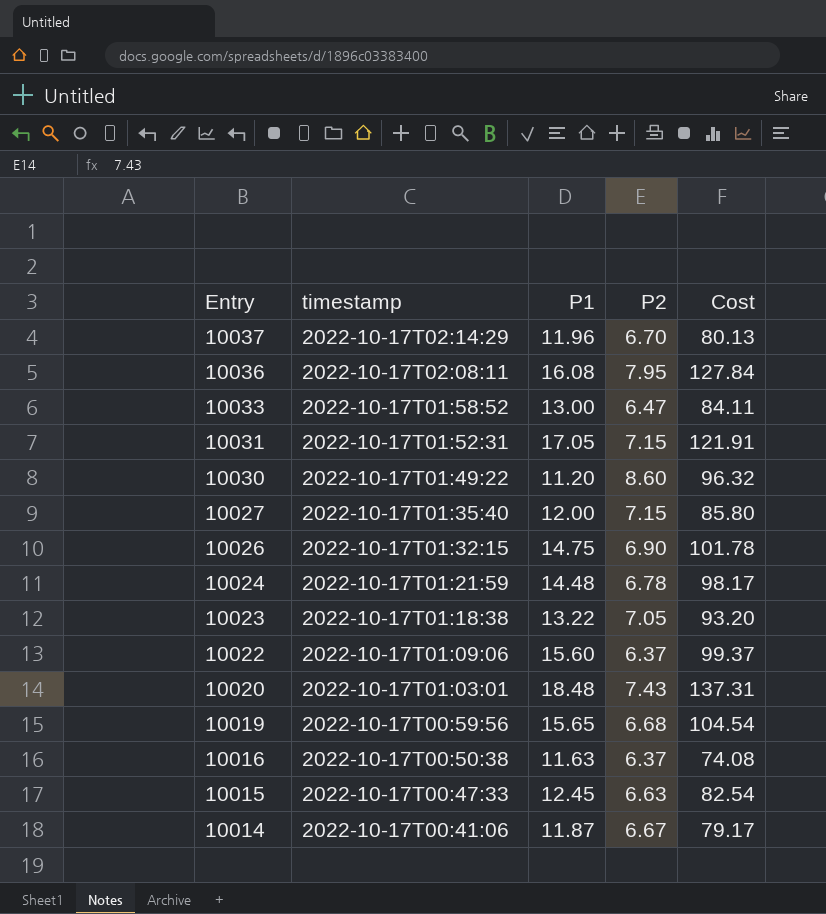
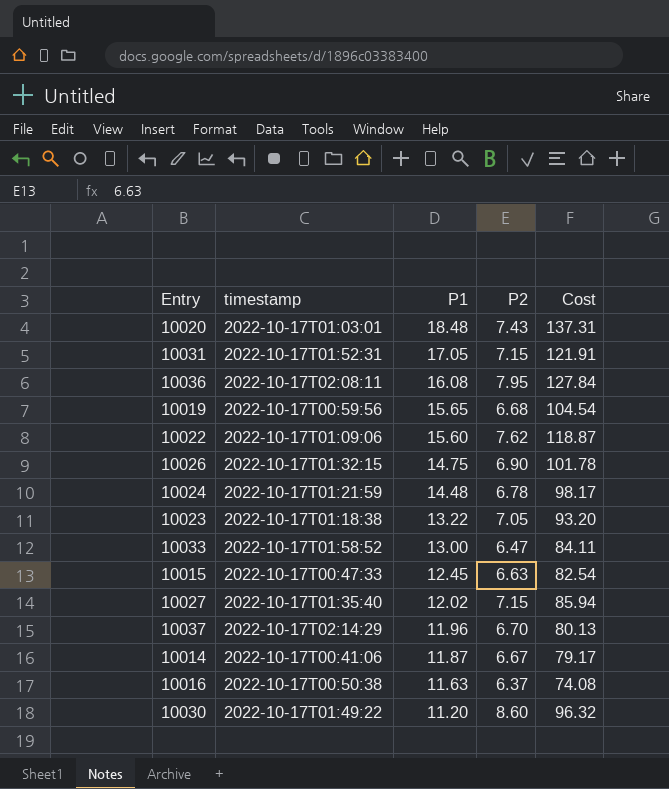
row order: Entry descending -> P1 descending
10022 | P2: 6.37 -> 7.62
10022 | Cost: 99.37 -> 118.87
10027 | P1: 12.00 -> 12.02
10027 | Cost: 85.80 -> 85.94

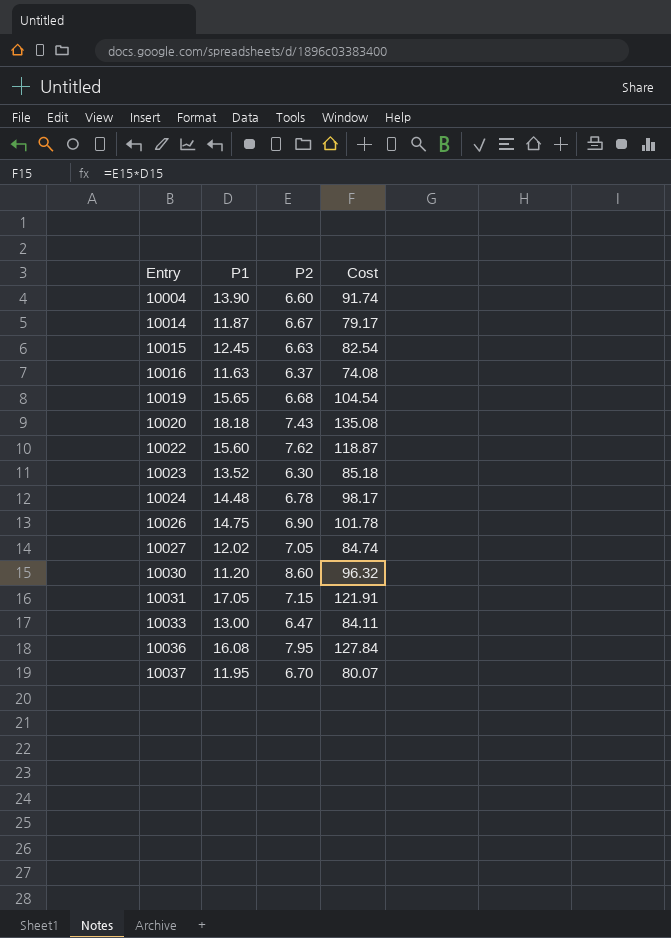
row order: P1 descending -> Entry ascending
column timestamp | position: 2 -> none
row 10004: none -> 13.90 | 6.60 | 91.74
10020 | P1: 18.48 -> 18.18
10020 | Cost: 137.31 -> 135.08
10023 | P1: 13.22 -> 13.52
10023 | P2: 7.05 -> 6.30
10023 | Cost: 93.20 -> 85.18
10027 | P2: 7.15 -> 7.05
10027 | Cost: 85.94 -> 84.74
10037 | P1: 11.96 -> 11.95
10037 | Cost: 80.13 -> 80.07

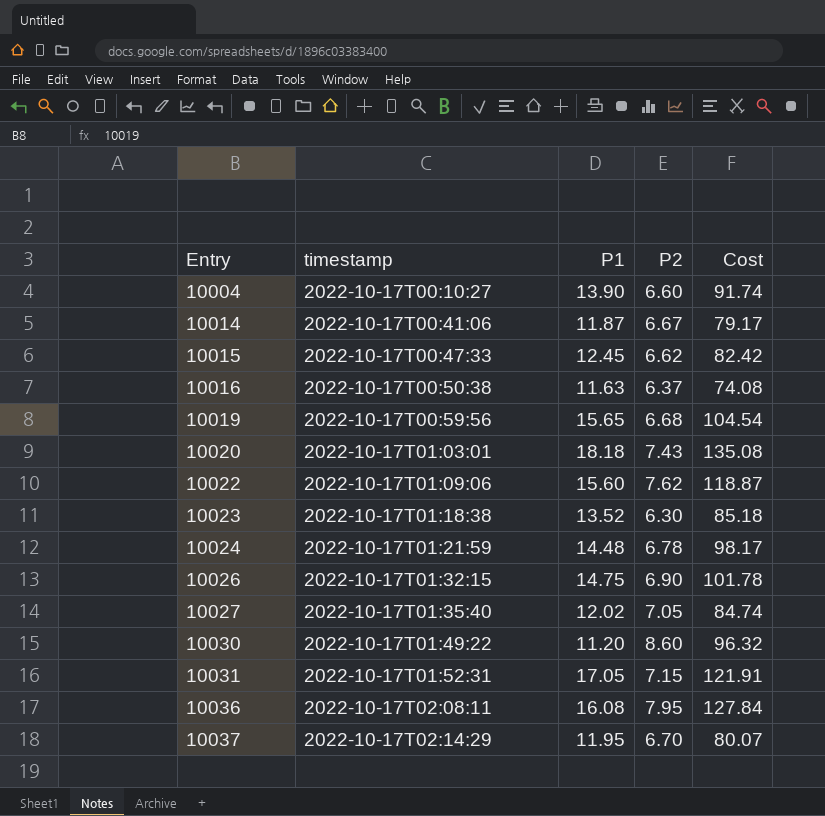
column timestamp | position: none -> 2
row 10033: 13.00 | 6.47 | 84.11 -> none
10015 | P2: 6.63 -> 6.62
10015 | Cost: 82.54 -> 82.42

